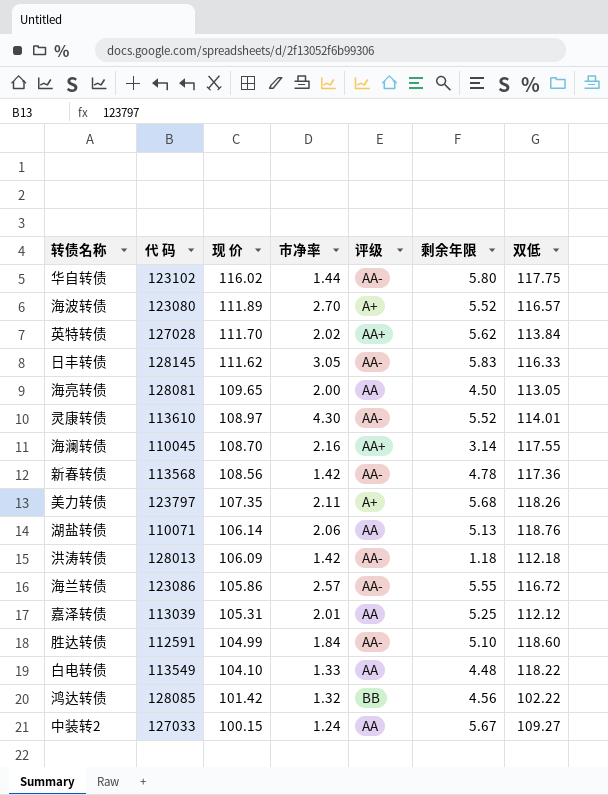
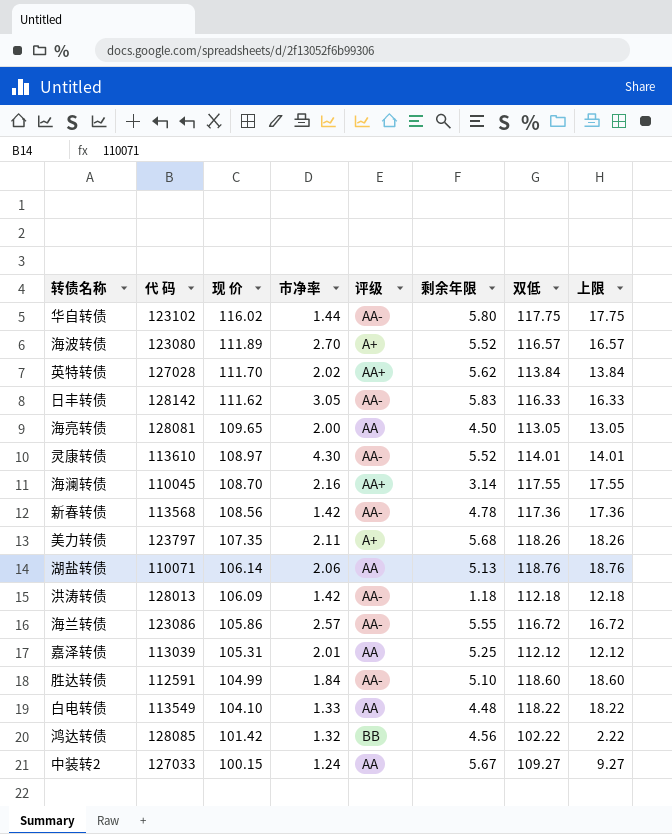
column 上限 | formula: none -> [双低] - 100
日丰转债 | 代 码: 128145 -> 128142

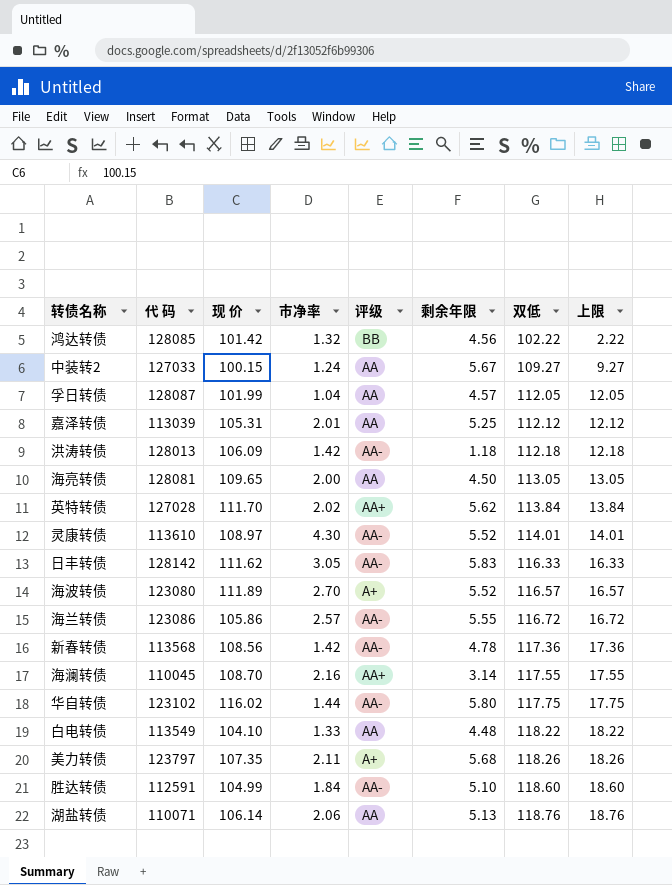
row order: 现 价 descending -> 双低 ascending
row 孚日转债: none -> 128087 | 101.99 | 1.04 | AA | 4.57 | 112.05 | 12.05

